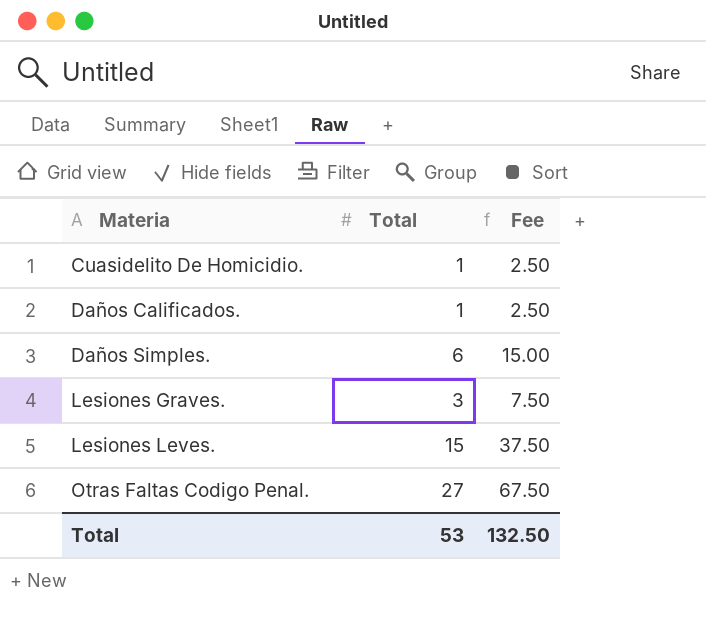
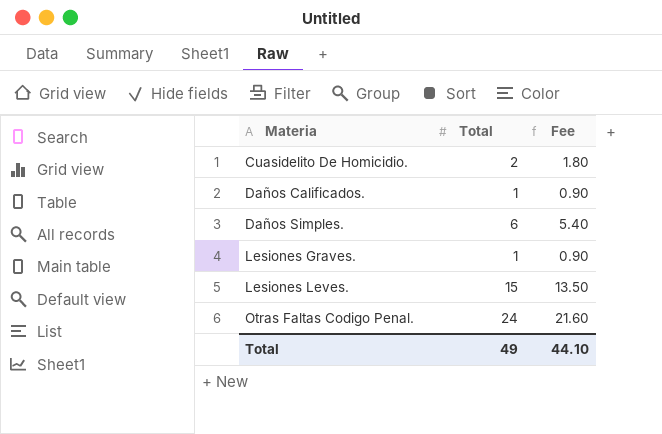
column Fee | formula: [Total] * 2.5 -> [Total] * 0.9
Cuasidelito De Homicidio. | Total: 1 -> 2
Lesiones Graves. | Total: 3 -> 1
Otras Faltas Codigo Penal. | Total: 27 -> 24
Total | Total: 53 -> 49
Total | Fee: 132.50 -> 44.10

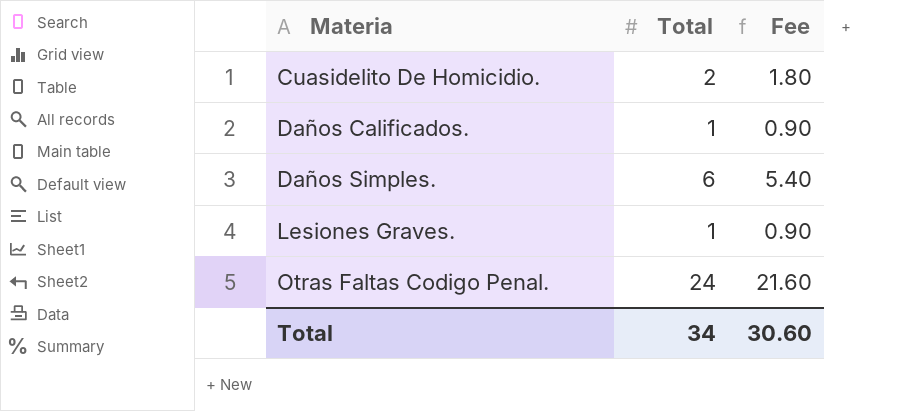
row Lesiones Leves.: 15 | 13.50 -> none
Total | Total: 49 -> 34
Total | Fee: 44.10 -> 30.60

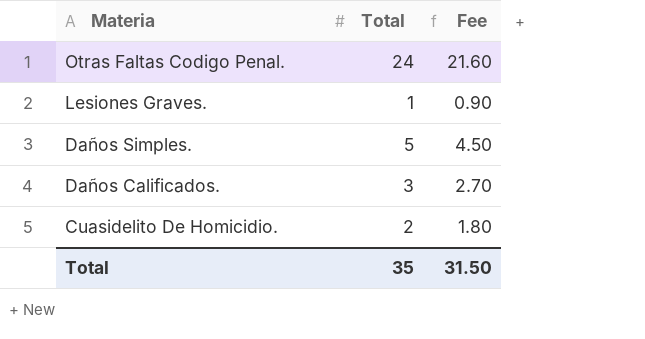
row order: Materia ascending -> Materia descending
Daños Simples. | Total: 6 -> 5
Daños Simples. | Fee: 5.40 -> 4.50
Daños Calificados. | Total: 1 -> 3
Daños Calificados. | Fee: 0.90 -> 2.70
Total | Total: 34 -> 35
Total | Fee: 30.60 -> 31.50

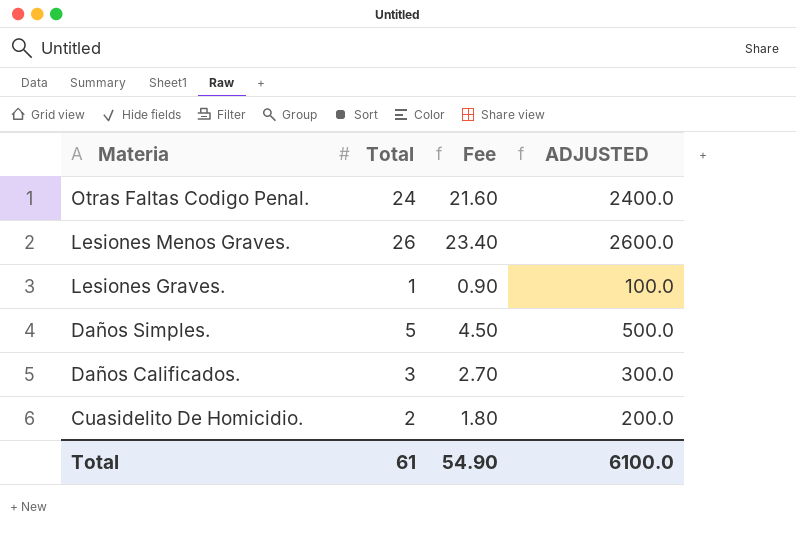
column ADJUSTED | formula: none -> [Total] * 100
row Lesiones Menos Graves.: none -> 26 | 23.40 | 2600.0
Total | Total: 35 -> 61
Total | Fee: 31.50 -> 54.90

